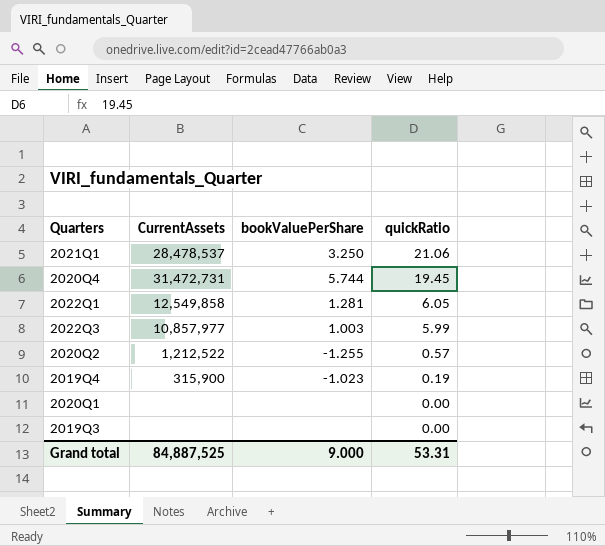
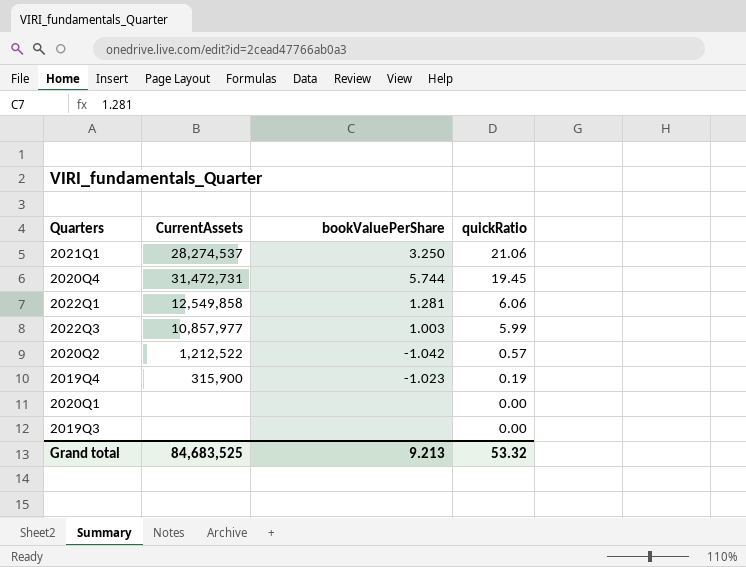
2021Q1 | CurrentAssets: 28,478,537 -> 28,274,537
2022Q1 | quickRatio: 6.05 -> 6.06
2020Q2 | bookValuePerShare: -1.255 -> -1.042
Grand total | CurrentAssets: 84,887,525 -> 84,683,525
Grand total | bookValuePerShare: 9.000 -> 9.213
Grand total | quickRatio: 53.31 -> 53.32

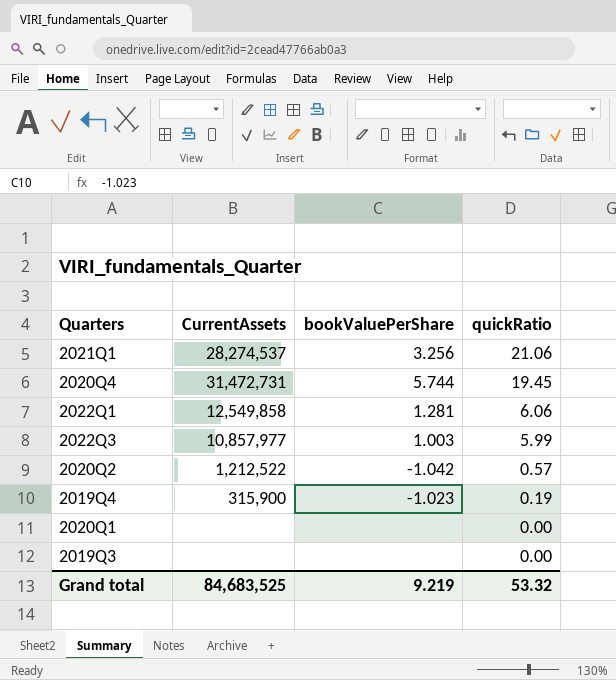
2021Q1 | bookValuePerShare: 3.250 -> 3.256
Grand total | bookValuePerShare: 9.213 -> 9.219

